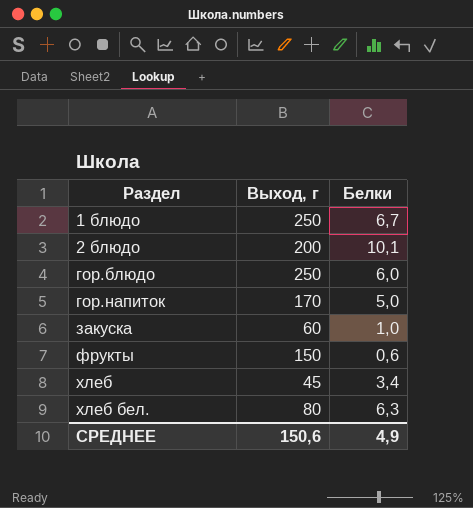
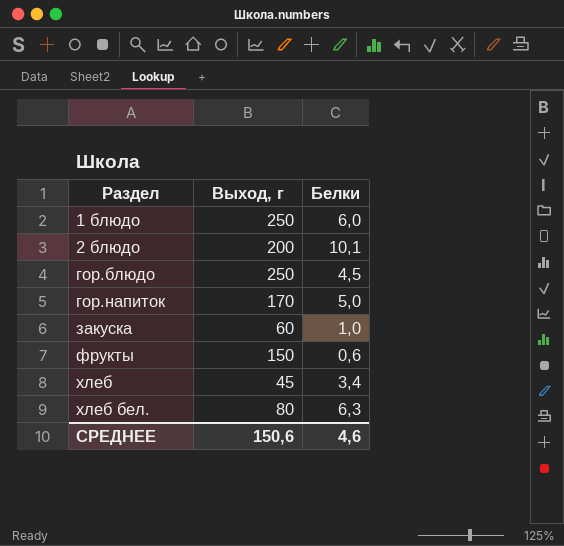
1 блюдо | Белки: 6,7 -> 6,0
гор.блюдо | Белки: 6,0 -> 4,5
СРЕДНЕЕ | Белки: 4,9 -> 4,6

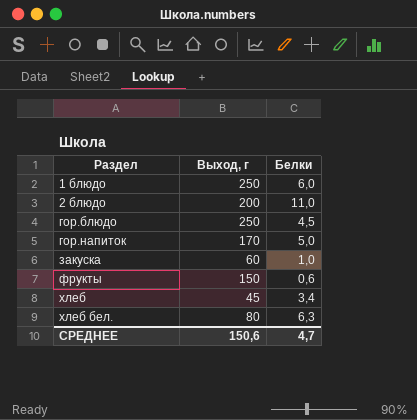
2 блюдо | Белки: 10,1 -> 11,0
СРЕДНЕЕ | Белки: 4,6 -> 4,7

